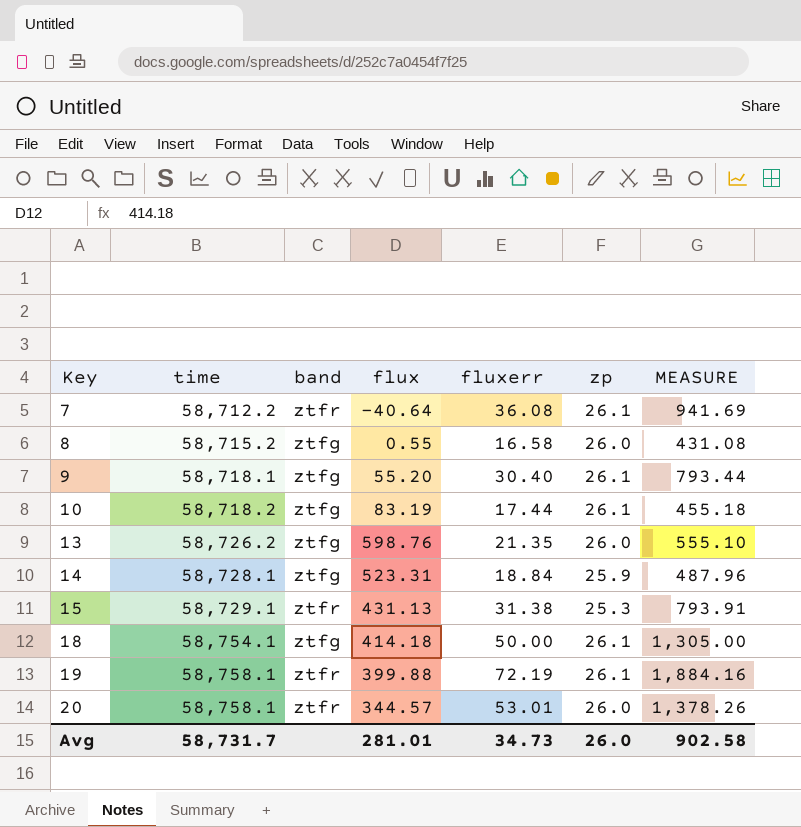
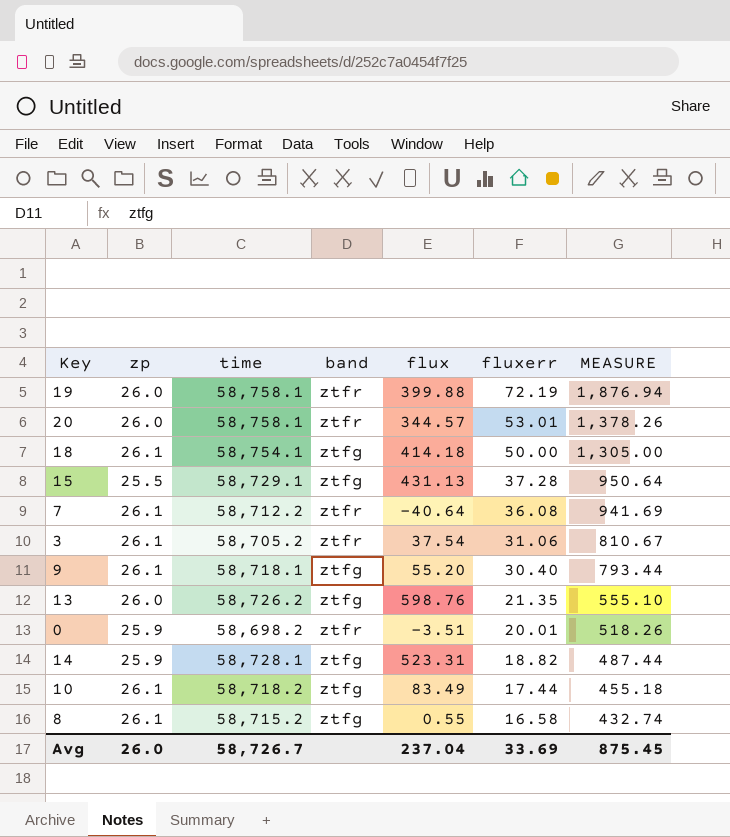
row order: Key ascending -> fluxerr descending
column zp | position: 6 -> 2
19 | zp: 26.1 -> 26.0
19 | MEASURE: 1,884.16 -> 1,876.94
15 | zp: 25.3 -> 25.5
15 | band: ztfr -> ztfg
15 | fluxerr: 31.38 -> 37.28
15 | MEASURE: 793.91 -> 950.64
row 3: none -> 26.1 | 58,705.2 | ztfr | 37.54 | 31.06 | 810.67
row 0: none -> 25.9 | 58,698.2 | ztfr | -3.51 | 20.01 | 518.26
14 | fluxerr: 18.84 -> 18.82
14 | MEASURE: 487.96 -> 487.44
10 | flux: 83.19 -> 83.49
8 | zp: 26.0 -> 26.1
8 | MEASURE: 431.08 -> 432.74
Avg | time: 58,731.7 -> 58,726.7
Avg | flux: 281.01 -> 237.04
Avg | fluxerr: 34.73 -> 33.69
Avg | MEASURE: 902.58 -> 875.45

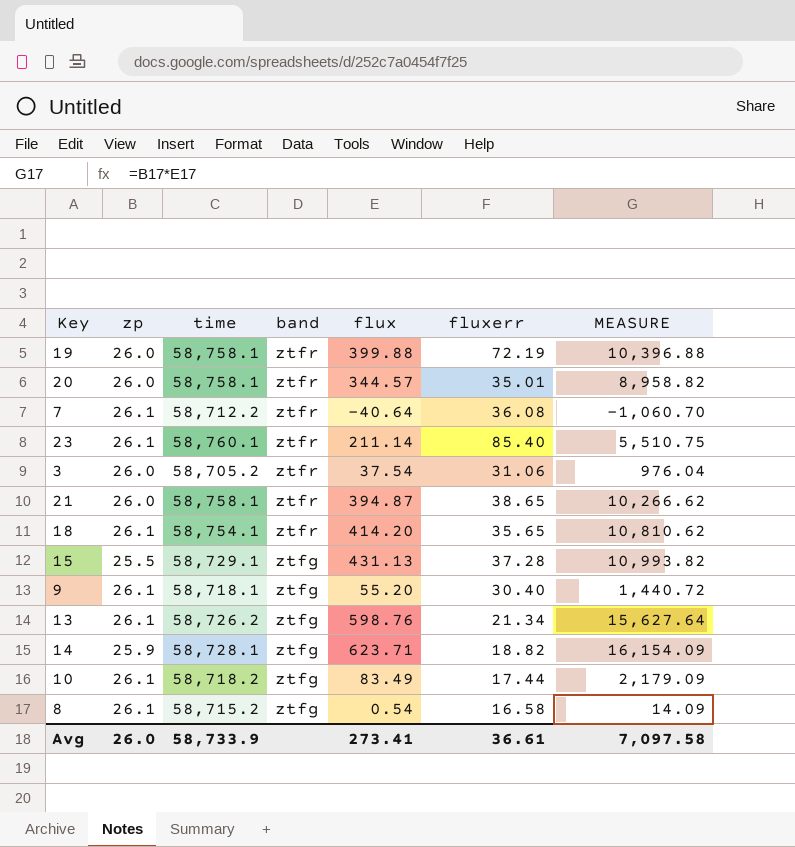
row order: fluxerr descending -> band descending
column MEASURE | formula: [zp] * [fluxerr] -> [zp] * [flux]
row 0: 25.9 | 58,698.2 | ztfr | -3.51 | 20.01 | 518.26 -> none
20 | fluxerr: 53.01 -> 35.01
row 23: none -> 26.1 | 58,760.1 | ztfr | 211.14 | 85.40 | 5,510.75
3 | zp: 26.1 -> 26.0
row 21: none -> 26.0 | 58,758.1 | ztfr | 394.87 | 38.65 | 10,266.62
18 | band: ztfg -> ztfr
18 | flux: 414.18 -> 414.20
18 | fluxerr: 50.00 -> 35.65
13 | zp: 26.0 -> 26.1
13 | fluxerr: 21.35 -> 21.34
14 | flux: 523.31 -> 623.71
8 | flux: 0.55 -> 0.54
Avg | time: 58,726.7 -> 58,733.9
Avg | flux: 237.04 -> 273.41
Avg | fluxerr: 33.69 -> 36.61
Avg | MEASURE: 875.45 -> 7,097.58

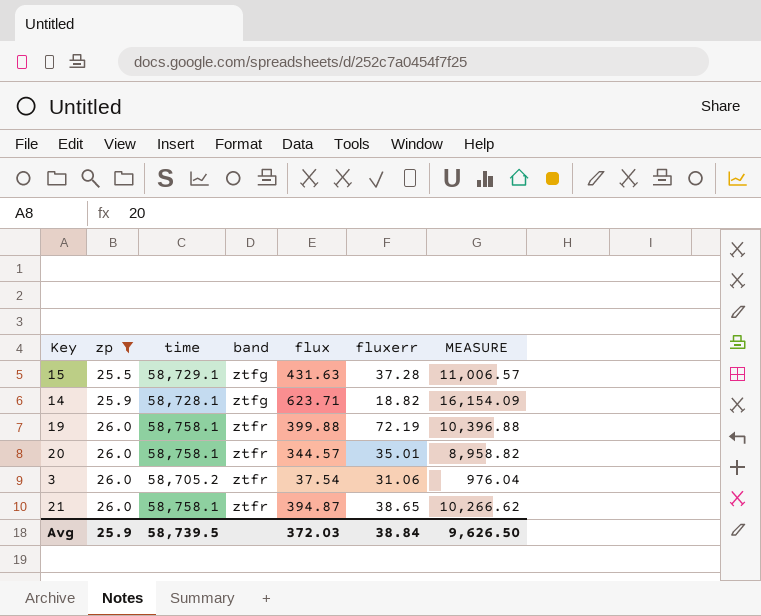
filter: none -> zp != 26.1
row order: band descending -> zp ascending
15 | flux: 431.13 -> 431.63
15 | MEASURE: 10,993.82 -> 11,006.57
Avg | zp: 26.0 -> 25.9
Avg | time: 58,733.9 -> 58,739.5
Avg | flux: 273.41 -> 372.03
Avg | fluxerr: 36.61 -> 38.84
Avg | MEASURE: 7,097.58 -> 9,626.50

